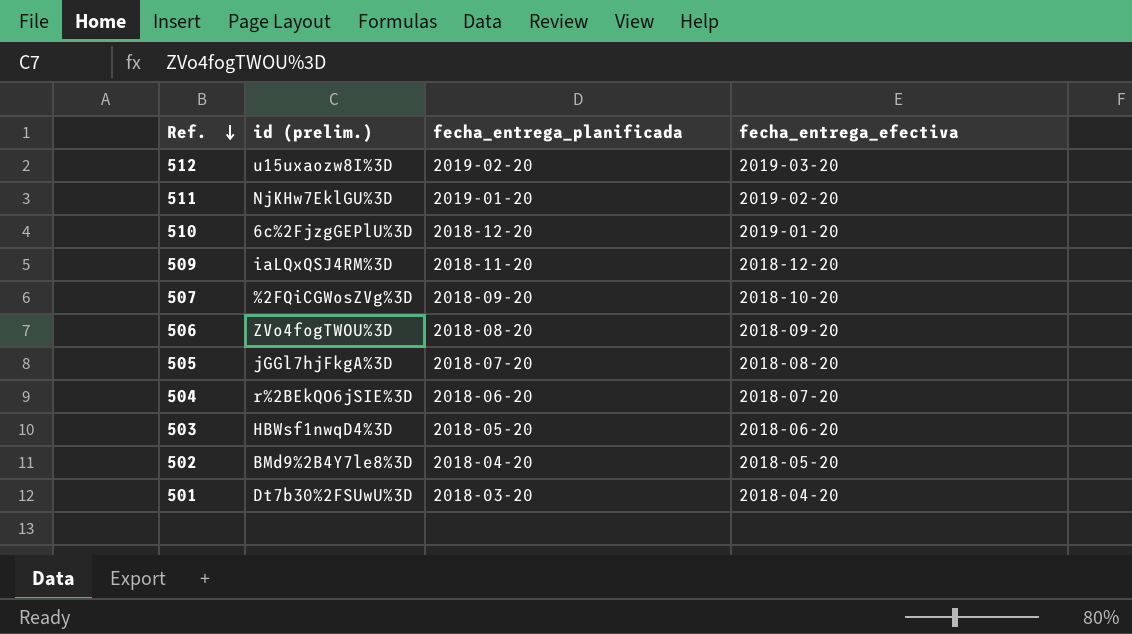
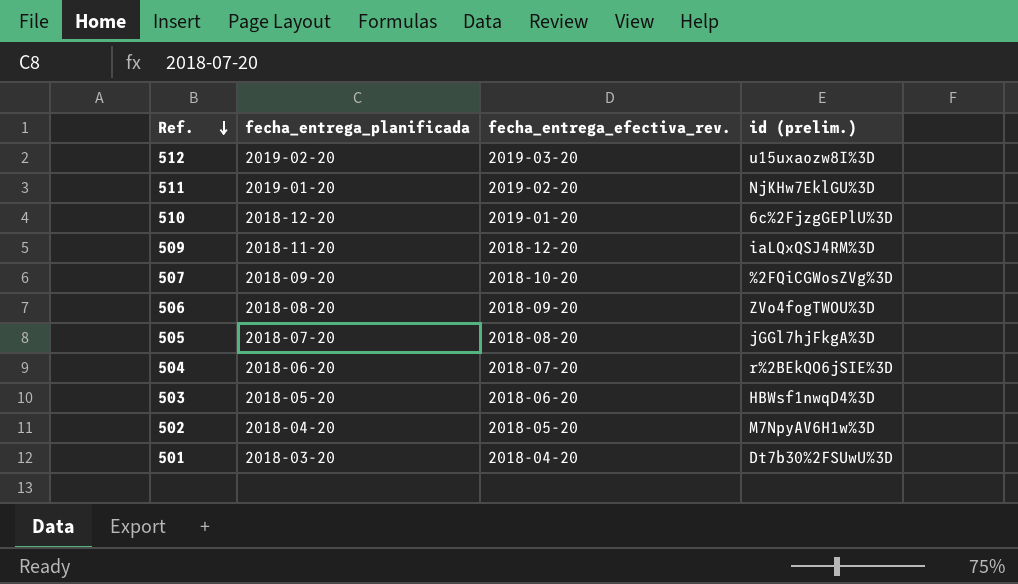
column name: fecha_entrega_efectiva -> fecha_entrega_efectiva_rev.
column id (prelim.) | position: 2 -> 4
502 | id (prelim.): BMd9%2B4Y7le8%3D -> M7NpyAV6H1w%3D

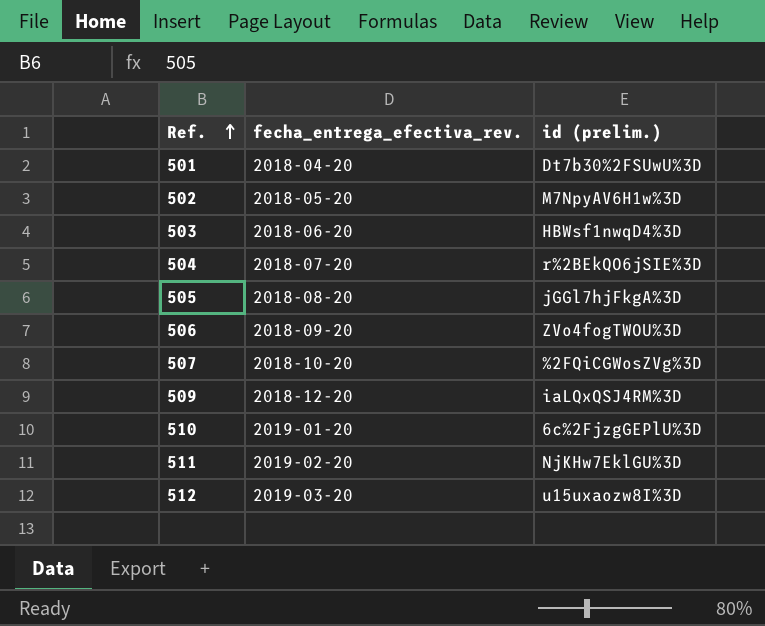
row order: Ref. descending -> Ref. ascending
column fecha_entrega_planificada | position: 2 -> none

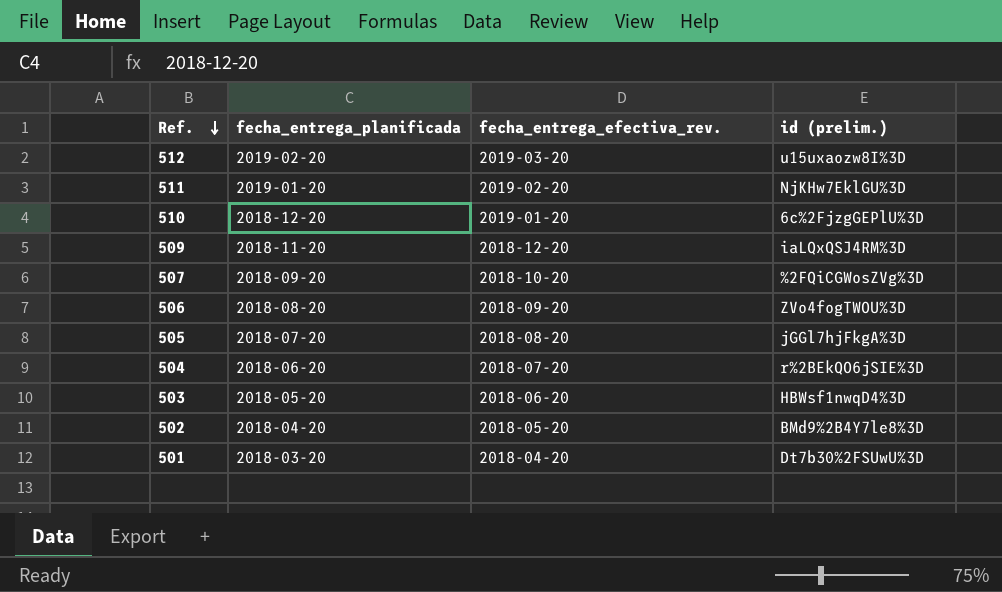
row order: Ref. ascending -> Ref. descending
column fecha_entrega_planificada | position: none -> 2
502 | id (prelim.): M7NpyAV6H1w%3D -> BMd9%2B4Y7le8%3D

